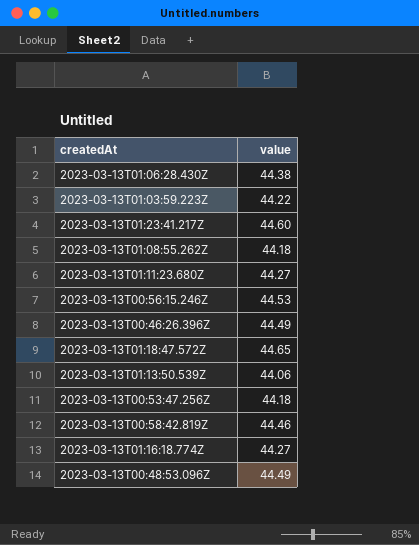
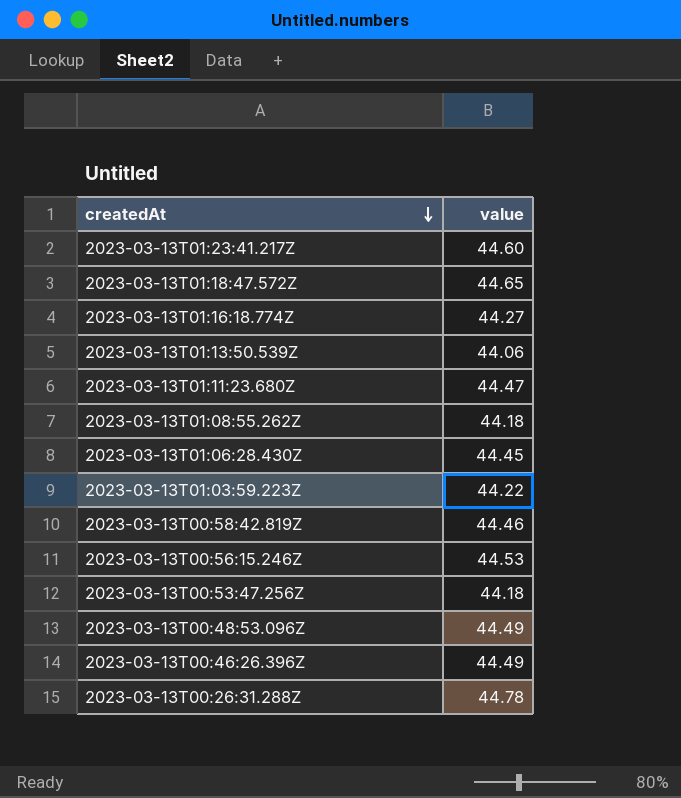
row order: none -> createdAt descending
2023-03-13T01:11:23.680Z | value: 44.27 -> 44.47
2023-03-13T01:06:28.430Z | value: 44.38 -> 44.45
row 2023-03-13T00:26:31.288Z: none -> 44.78

